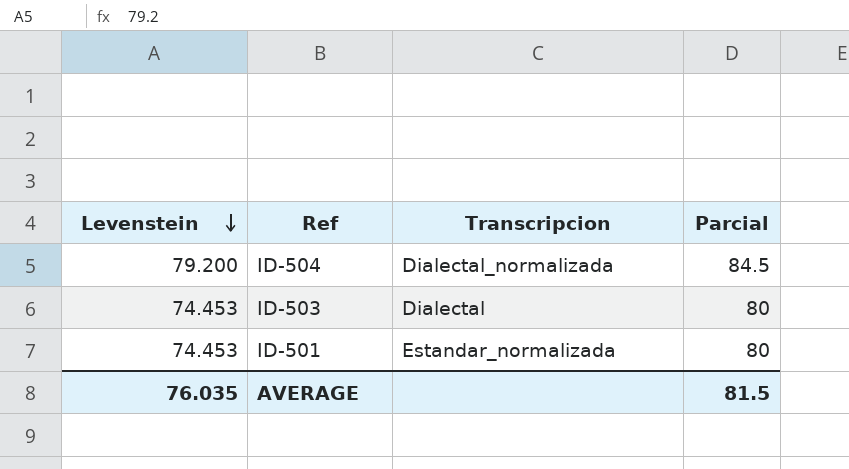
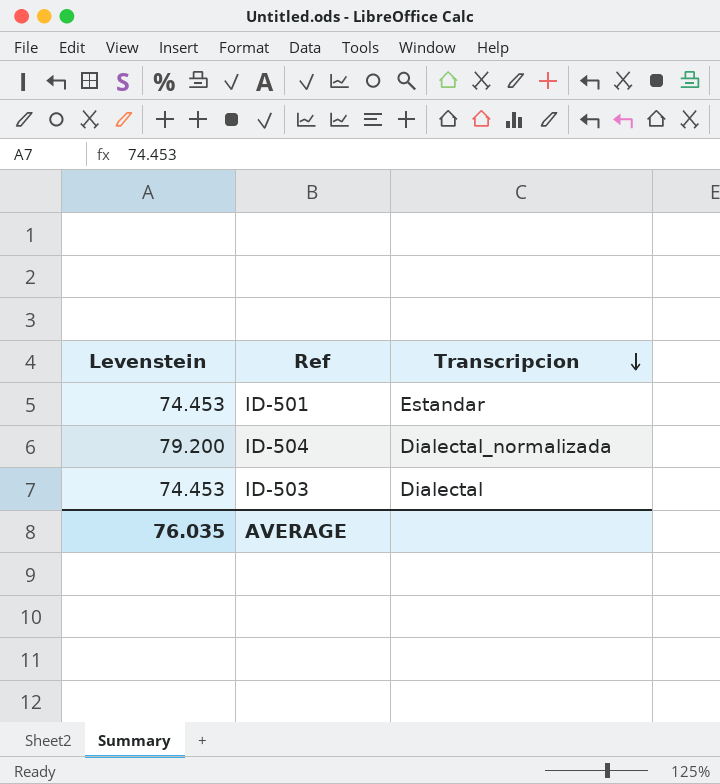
row order: Levenstein descending -> Transcripcion descending
column Parcial | position: 4 -> none
ID-501 | Transcripcion: Estandar_normalizada -> Estandar

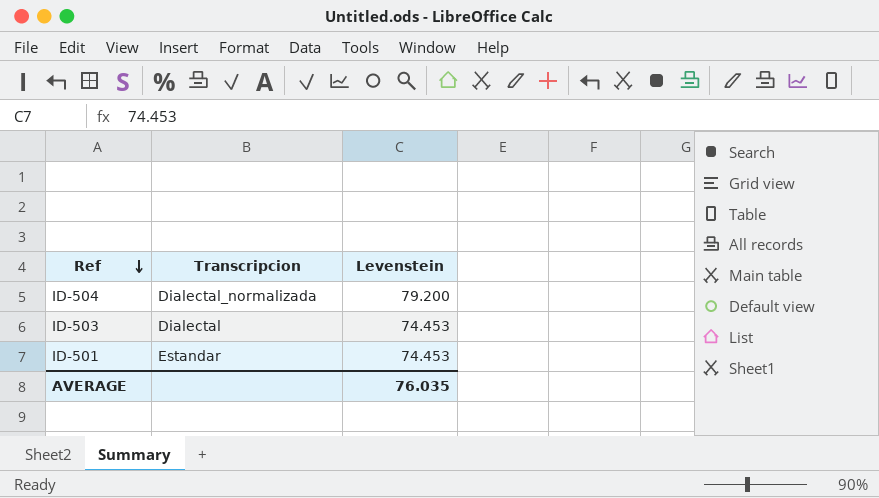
row order: Transcripcion descending -> Ref descending
column Levenstein | position: 1 -> 3

